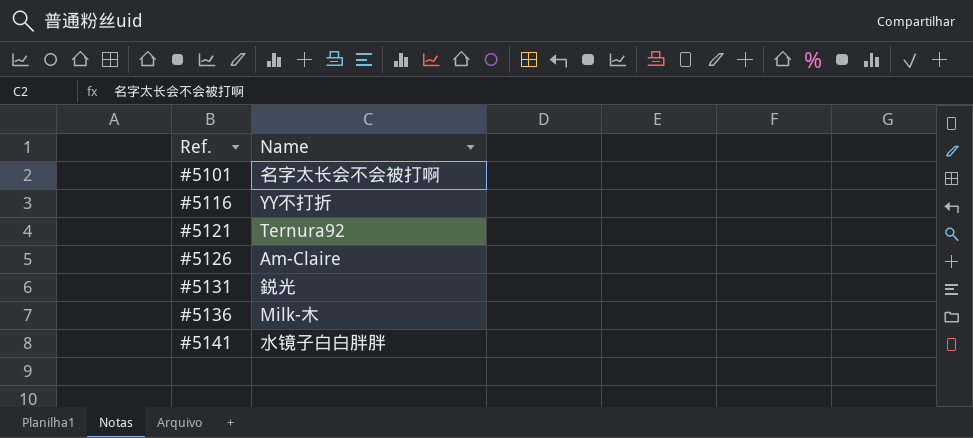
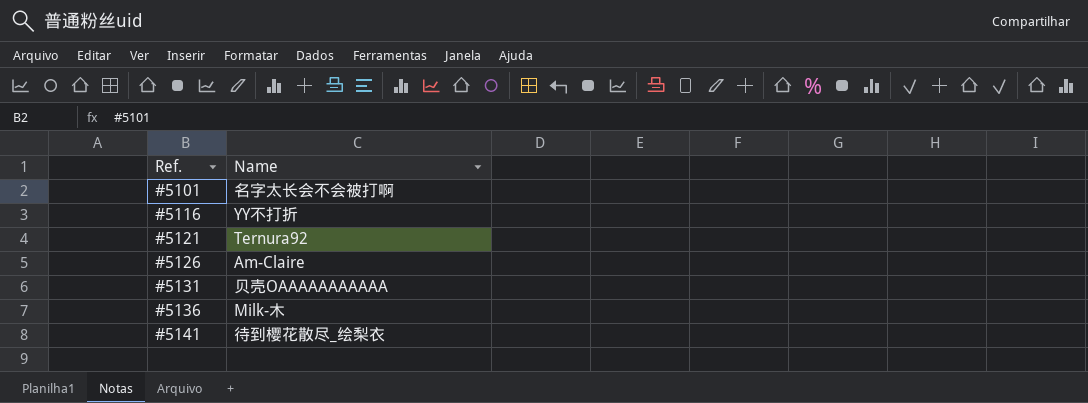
#5131 | Name: 鋭光 -> 贝壳OAAAAAAAAAAA
#5141 | Name: 水镜子白白胖胖 -> 待到樱花散尽_绘梨衣

